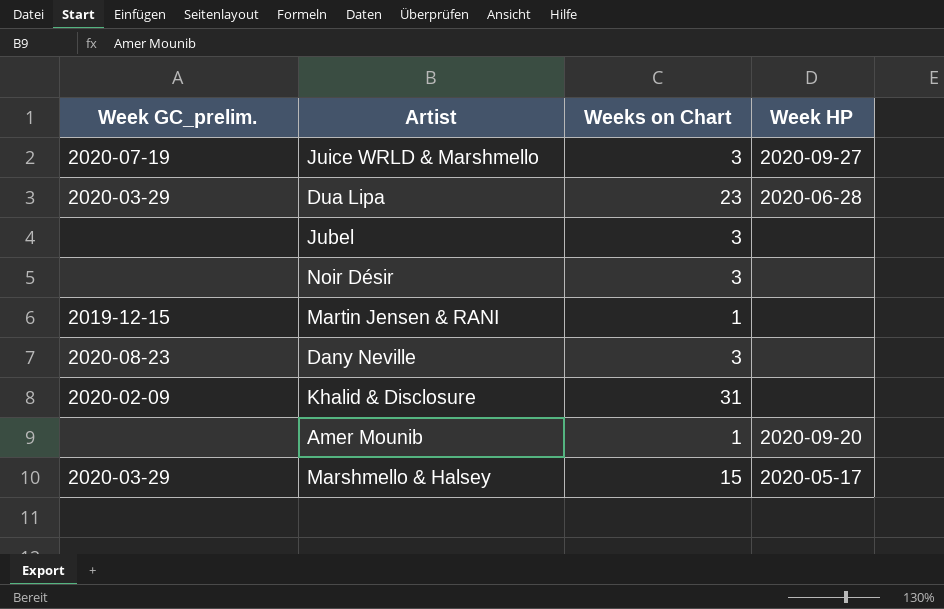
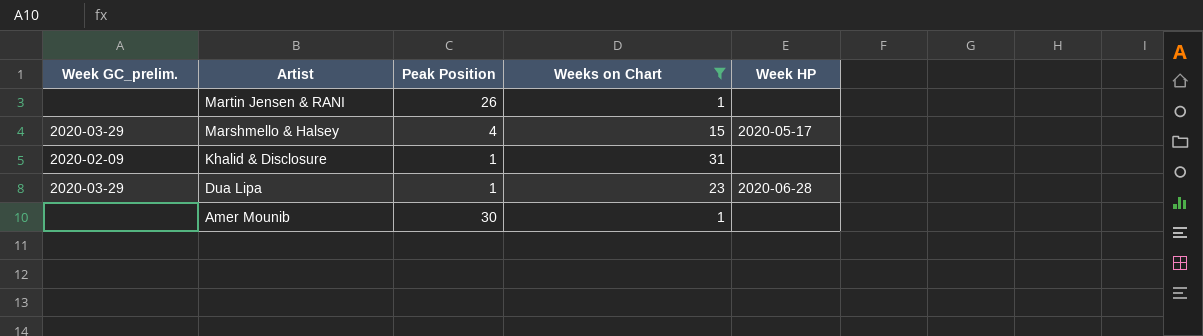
filter: none -> Weeks on Chart != 3
row order: none -> Artist descending
column Peak Position | position: none -> 3
Martin Jensen & RANI | Week GC_prelim.: 2019-12-15 -> none
Amer Mounib | Week HP: 2020-09-20 -> none

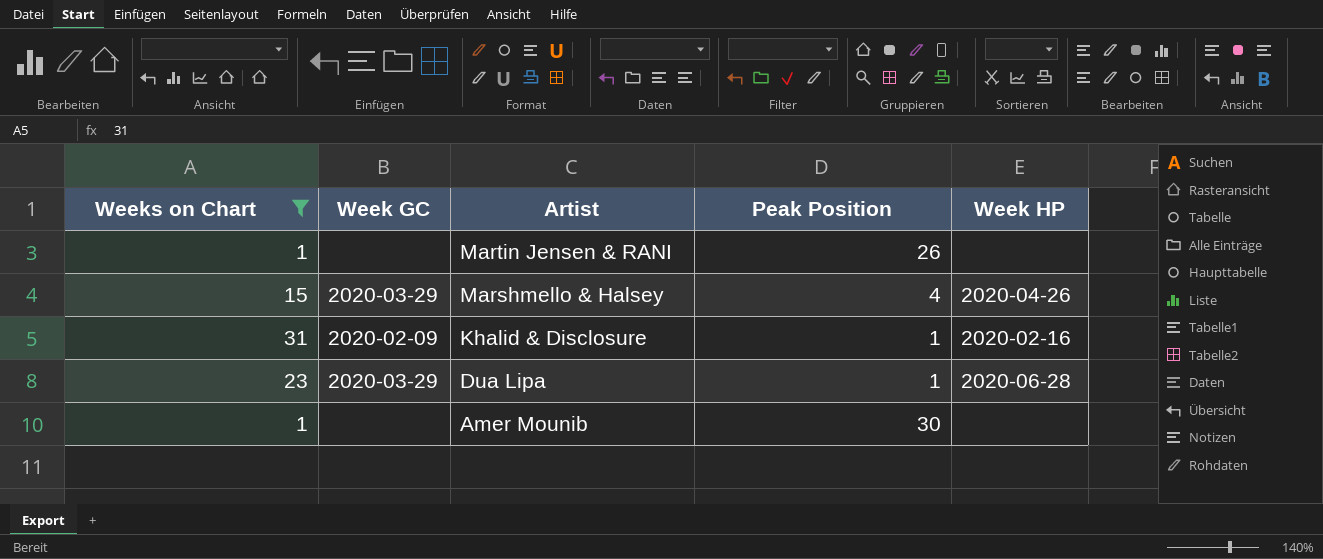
column Weeks on Chart | position: 4 -> 1
column name: Week GC_prelim. -> Week GC
Marshmello & Halsey | Week HP: 2020-05-17 -> 2020-04-26
Khalid & Disclosure | Week HP: none -> 2020-02-16

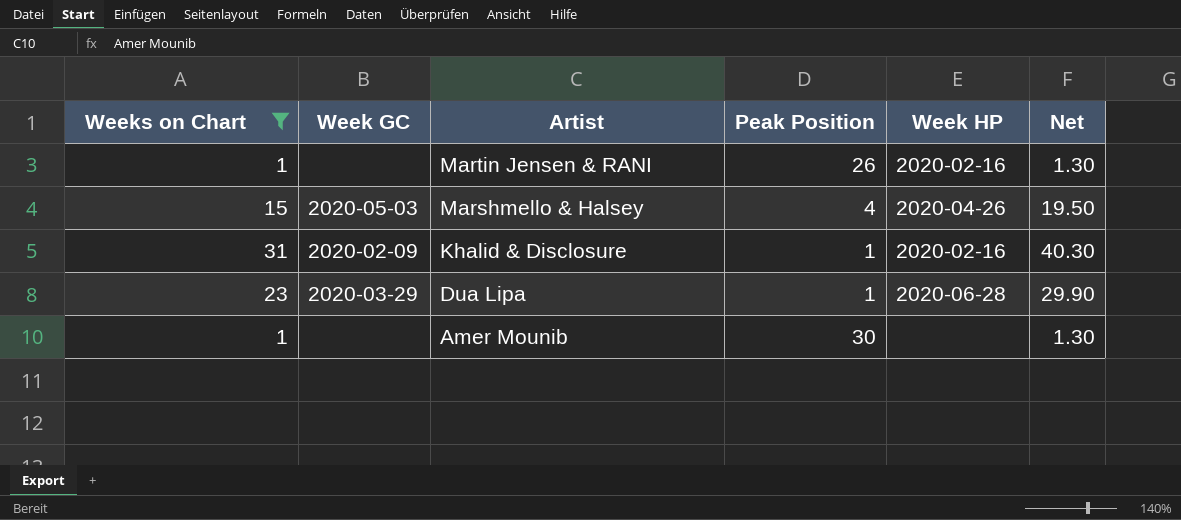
column Net | formula: none -> [Weeks on Chart] * 1.3
Martin Jensen & RANI | Week HP: none -> 2020-02-16
Marshmello & Halsey | Week GC: 2020-03-29 -> 2020-05-03

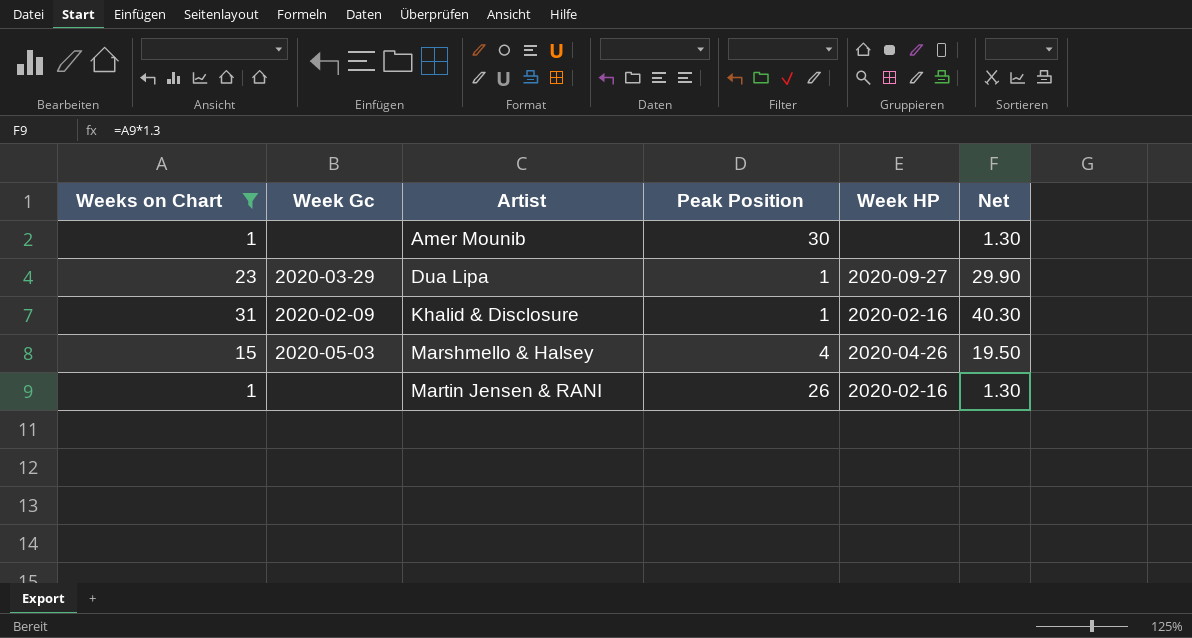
row order: Artist descending -> Artist ascending
column name: Week GC -> Week Gc
Dua Lipa | Week HP: 2020-06-28 -> 2020-09-27

